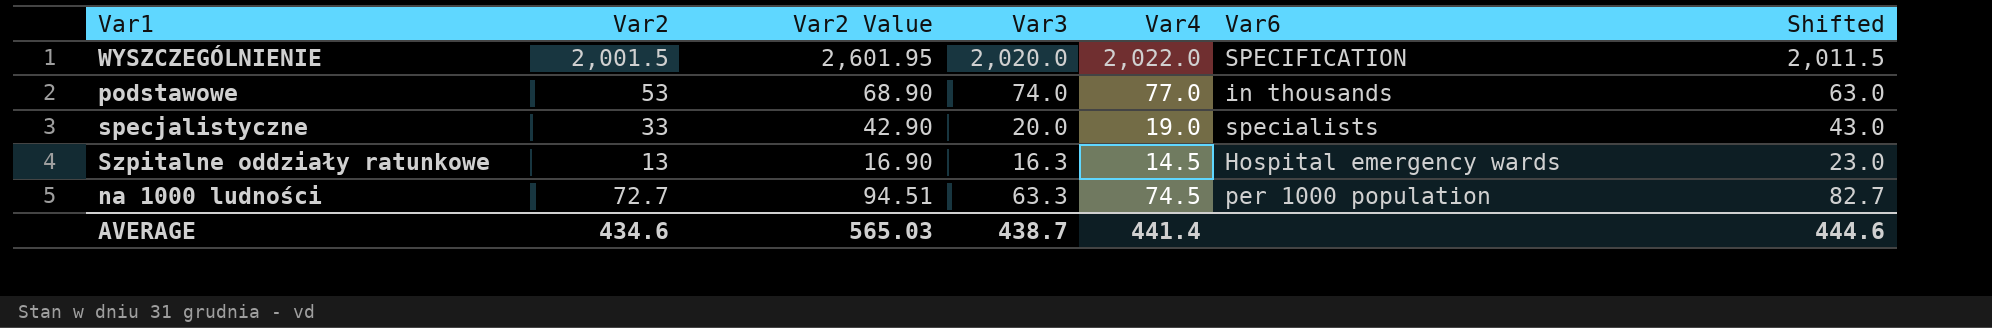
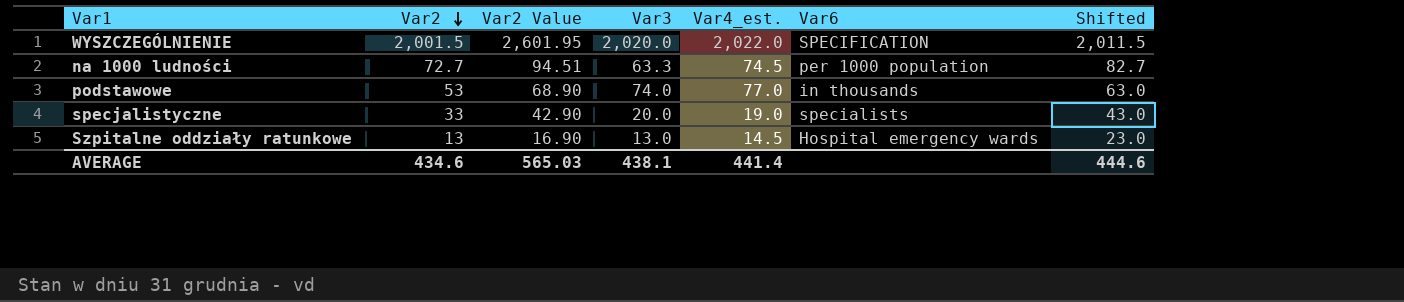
row order: none -> Var2 descending
column name: Var4 -> Var4_est.
Szpitalne oddziały ratunkowe | Var3: 16.3 -> 13.0
AVERAGE | Var3: 438.7 -> 438.1

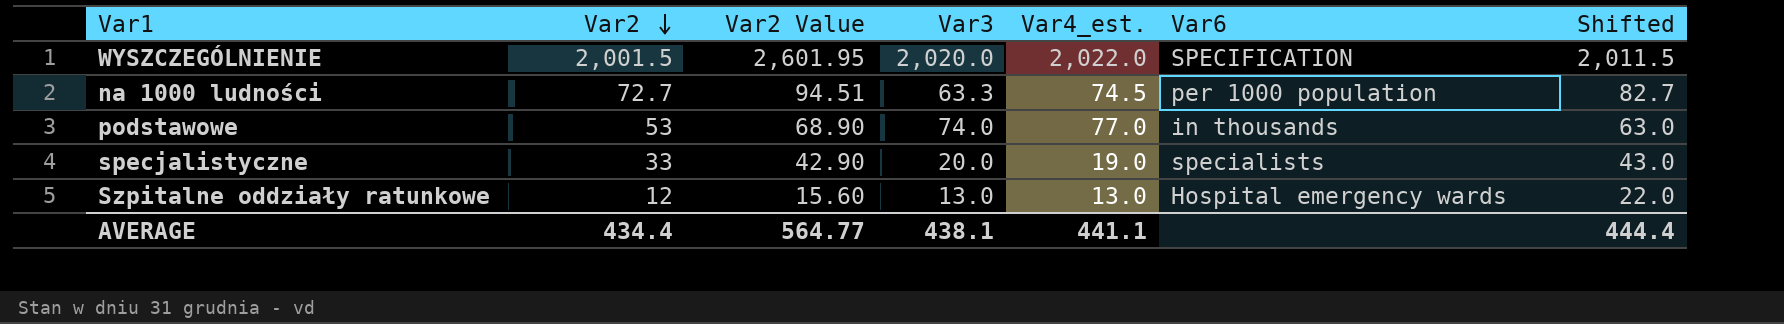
Szpitalne oddziały ratunkowe | Var2: 13 -> 12
Szpitalne oddziały ratunkowe | Var2 Value: 16.90 -> 15.60
Szpitalne oddziały ratunkowe | Var4_est.: 14.5 -> 13.0
Szpitalne oddziały ratunkowe | Shifted: 23.0 -> 22.0
AVERAGE | Var2: 434.6 -> 434.4
AVERAGE | Var2 Value: 565.03 -> 564.77
AVERAGE | Var4_est.: 441.4 -> 441.1
AVERAGE | Shifted: 444.6 -> 444.4

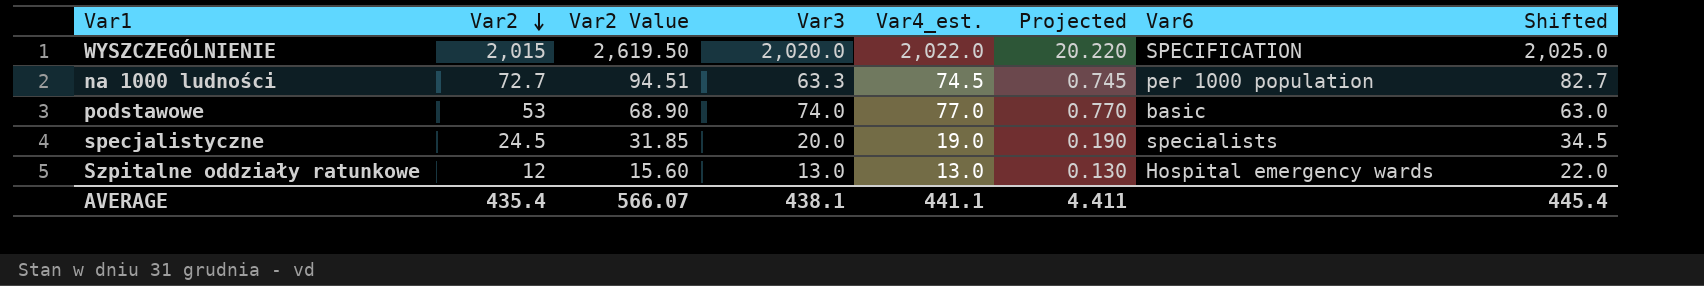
column Projected | formula: none -> [Var4_est.] * 0.01
WYSZCZEGÓLNIENIE | Var2: 2,001.5 -> 2,015
WYSZCZEGÓLNIENIE | Var2 Value: 2,601.95 -> 2,619.50
WYSZCZEGÓLNIENIE | Shifted: 2,011.5 -> 2,025.0
podstawowe | Var6: in thousands -> basic
specjalistyczne | Var2: 33 -> 24.5
specjalistyczne | Var2 Value: 42.90 -> 31.85
specjalistyczne | Shifted: 43.0 -> 34.5
AVERAGE | Var2: 434.4 -> 435.4
AVERAGE | Var2 Value: 564.77 -> 566.07
AVERAGE | Shifted: 444.4 -> 445.4

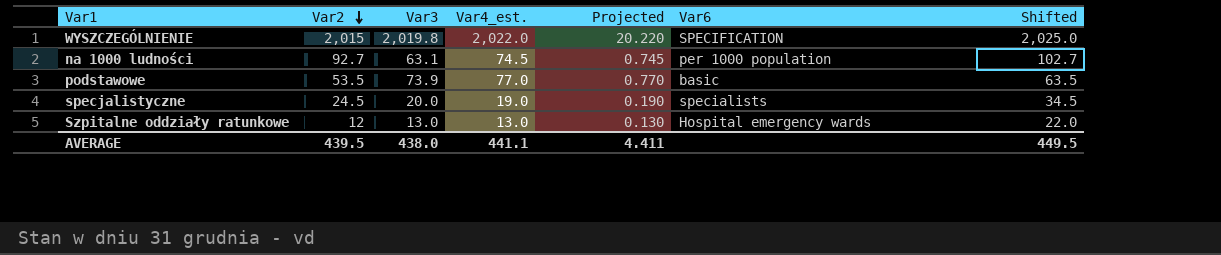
column Var2 Value | formula: [Var2] * 1.3 -> none
WYSZCZEGÓLNIENIE | Var3: 2,020.0 -> 2,019.8
na 1000 ludności | Var2: 72.7 -> 92.7
na 1000 ludności | Var3: 63.3 -> 63.1
na 1000 ludności | Shifted: 82.7 -> 102.7
podstawowe | Var2: 53 -> 53.5
podstawowe | Var3: 74.0 -> 73.9
podstawowe | Shifted: 63.0 -> 63.5
AVERAGE | Var2: 435.4 -> 439.5
AVERAGE | Var3: 438.1 -> 438.0
AVERAGE | Shifted: 445.4 -> 449.5

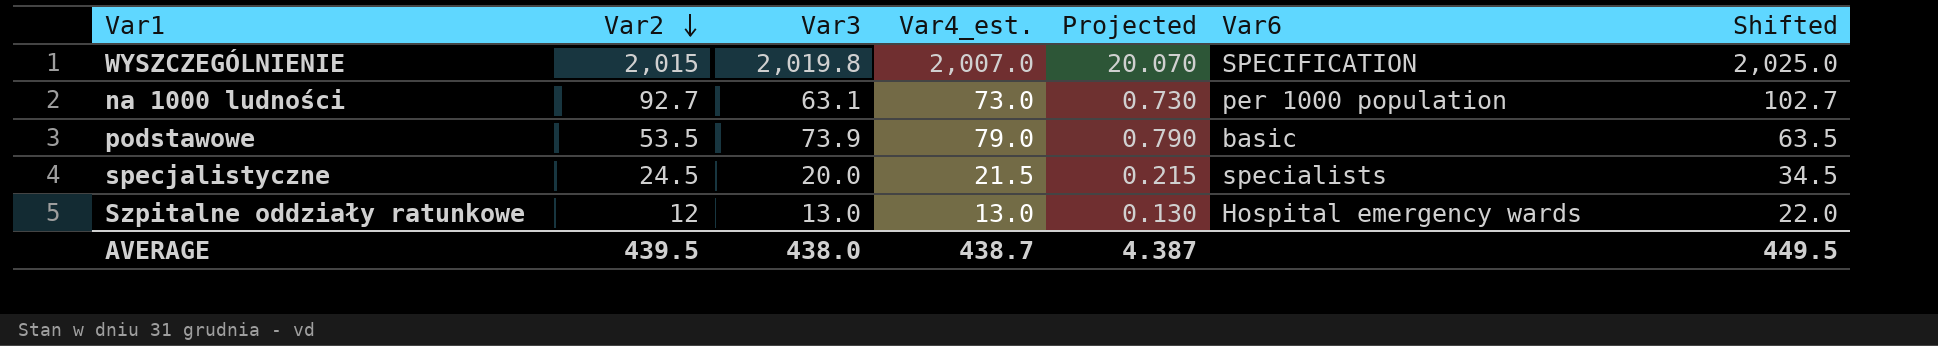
WYSZCZEGÓLNIENIE | Var4_est.: 2,022.0 -> 2,007.0
WYSZCZEGÓLNIENIE | Projected: 20.220 -> 20.070
na 1000 ludności | Var4_est.: 74.5 -> 73.0
na 1000 ludności | Projected: 0.745 -> 0.730
podstawowe | Var4_est.: 77.0 -> 79.0
podstawowe | Projected: 0.770 -> 0.790
specjalistyczne | Var4_est.: 19.0 -> 21.5
specjalistyczne | Projected: 0.190 -> 0.215
AVERAGE | Var4_est.: 441.1 -> 438.7
AVERAGE | Projected: 4.411 -> 4.387

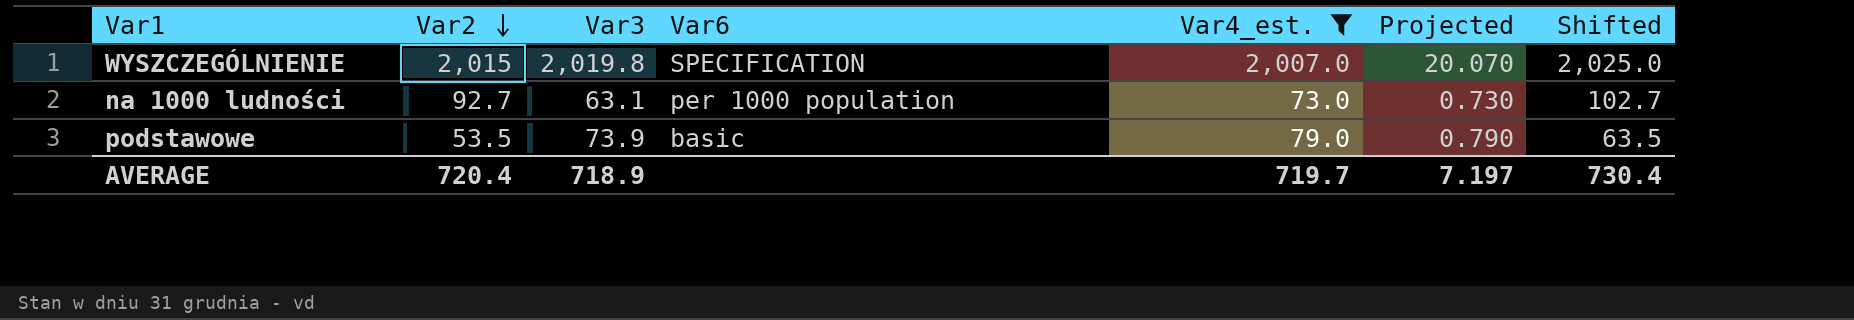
filter: none -> Var4_est. >= 73.0
column Var6 | position: 6 -> 4
AVERAGE | Var2: 439.5 -> 720.4
AVERAGE | Var3: 438.0 -> 718.9
AVERAGE | Var4_est.: 438.7 -> 719.7
AVERAGE | Projected: 4.387 -> 7.197
AVERAGE | Shifted: 449.5 -> 730.4

